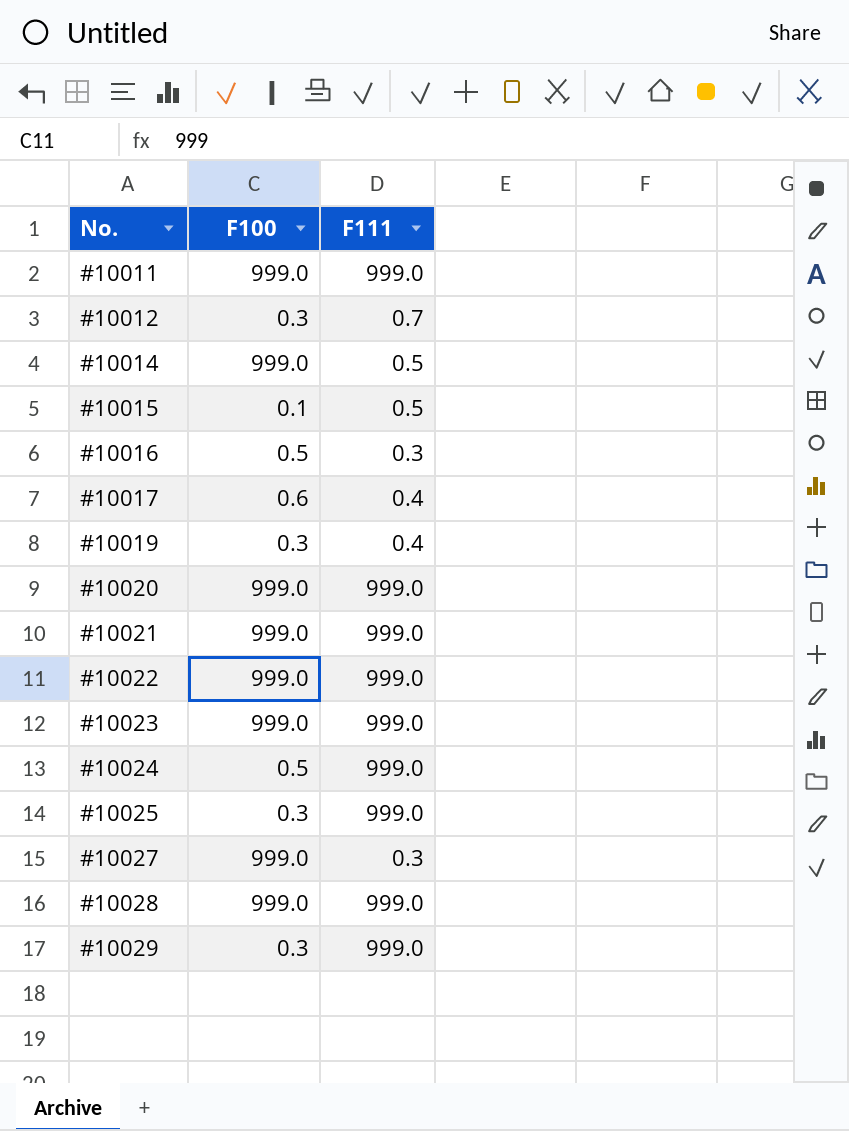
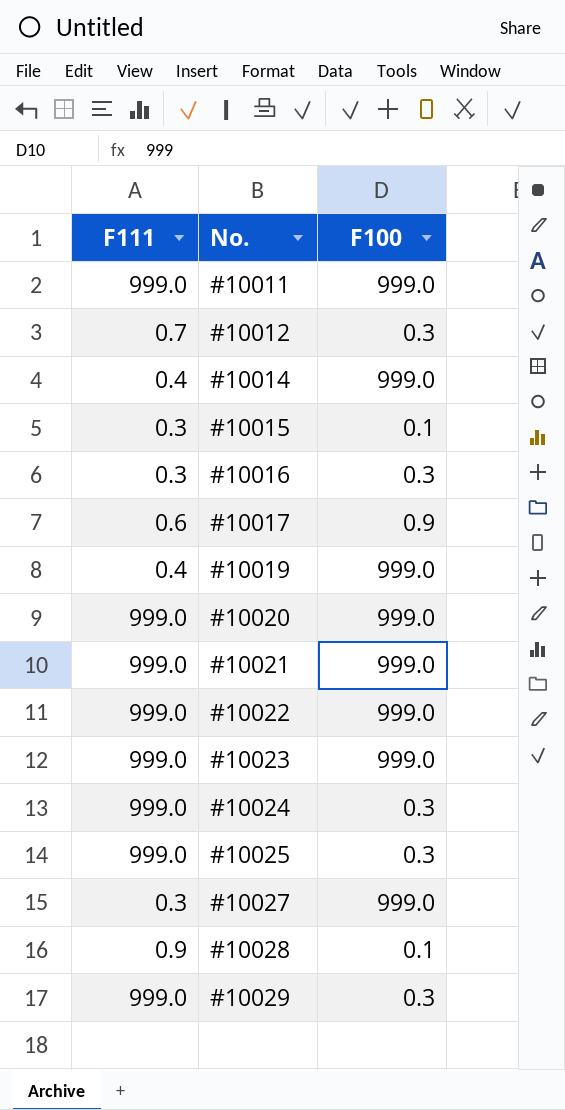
column F111 | position: 3 -> 1
#10014 | F111: 0.5 -> 0.4
#10015 | F111: 0.5 -> 0.3
#10016 | F100: 0.5 -> 0.3
#10017 | F111: 0.4 -> 0.6
#10017 | F100: 0.6 -> 0.9
#10019 | F100: 0.3 -> 999.0
#10024 | F100: 0.5 -> 0.3
#10028 | F111: 999.0 -> 0.9
#10028 | F100: 999.0 -> 0.1

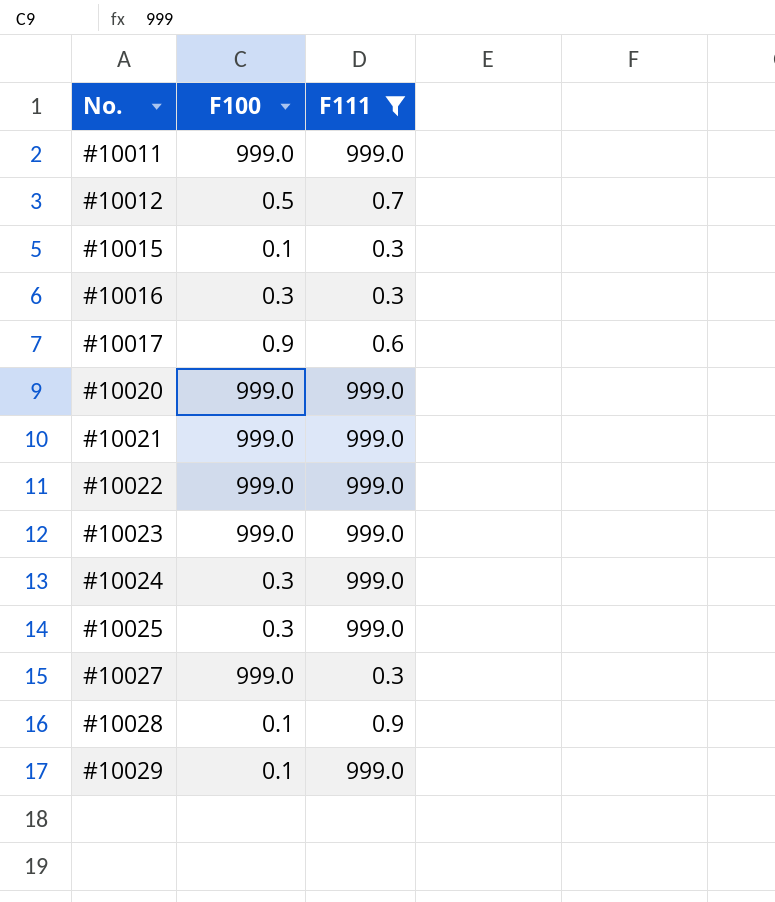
filter: none -> F111 != 0.4
column F111 | position: 1 -> 3
#10012 | F100: 0.3 -> 0.5
#10029 | F100: 0.3 -> 0.1

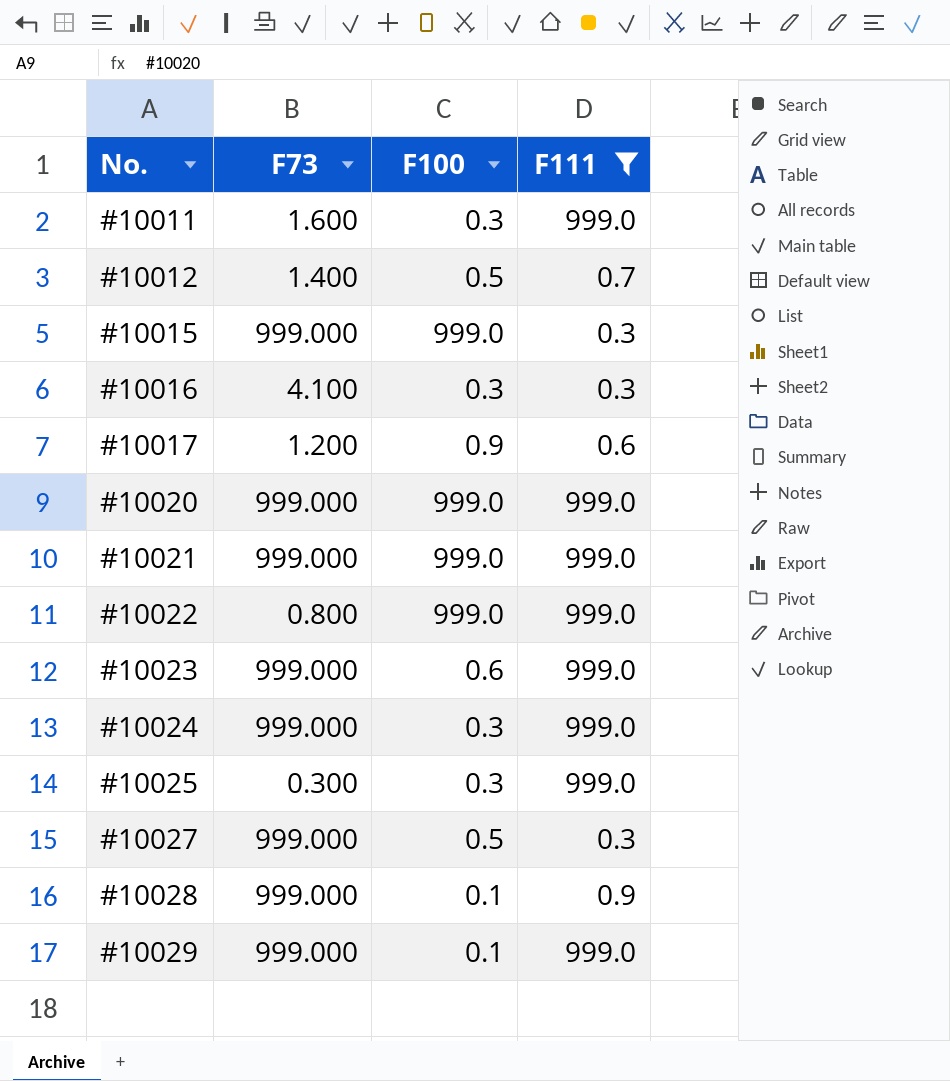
column F73 | position: none -> 2
#10011 | F100: 999.0 -> 0.3
#10015 | F100: 0.1 -> 999.0
#10023 | F100: 999.0 -> 0.6
#10027 | F100: 999.0 -> 0.5

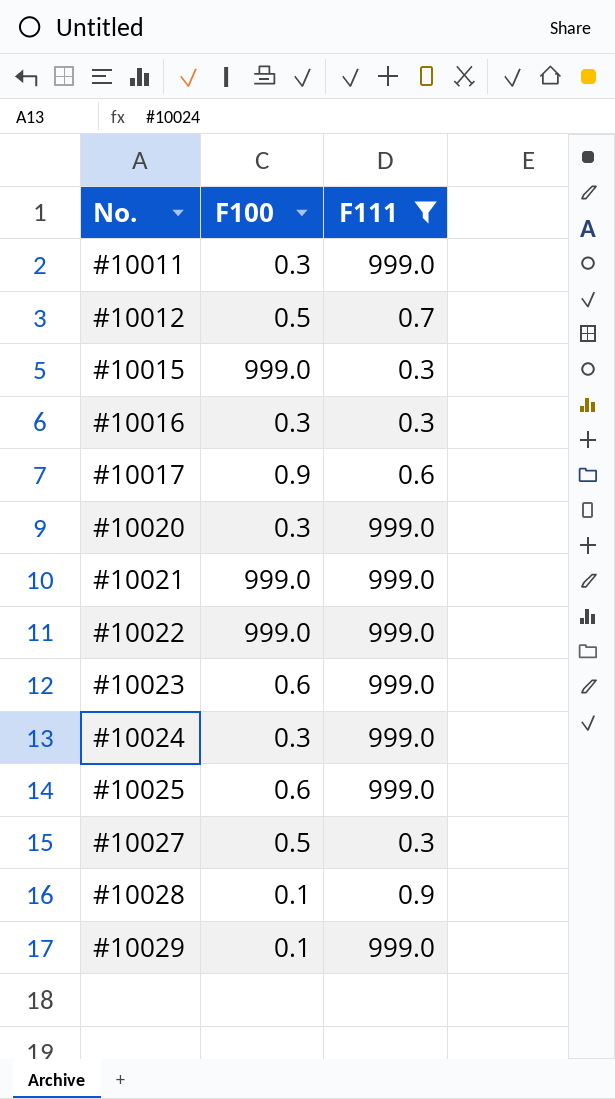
column F73 | position: 2 -> none
#10020 | F100: 999.0 -> 0.3
#10025 | F100: 0.3 -> 0.6

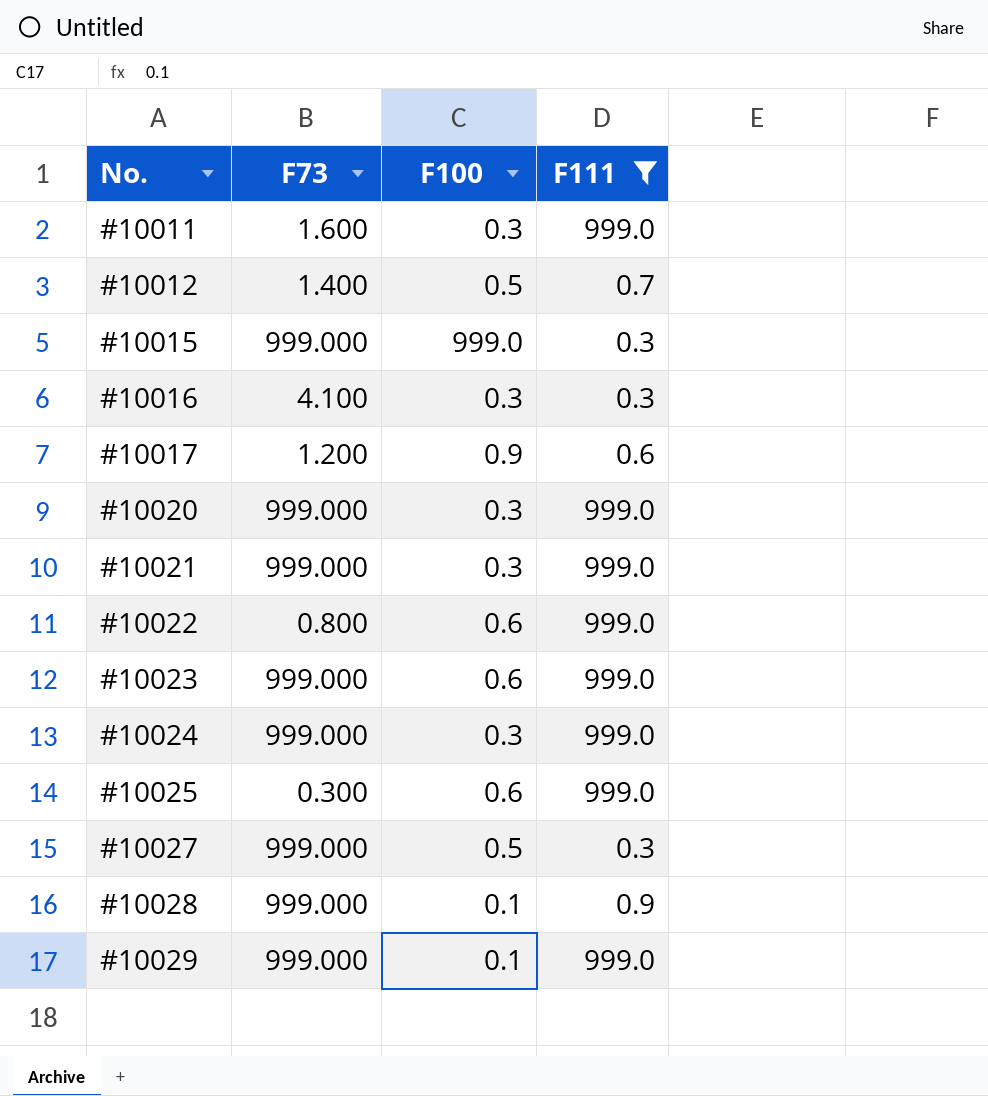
column F73 | position: none -> 2
#10021 | F100: 999.0 -> 0.3
#10022 | F100: 999.0 -> 0.6

